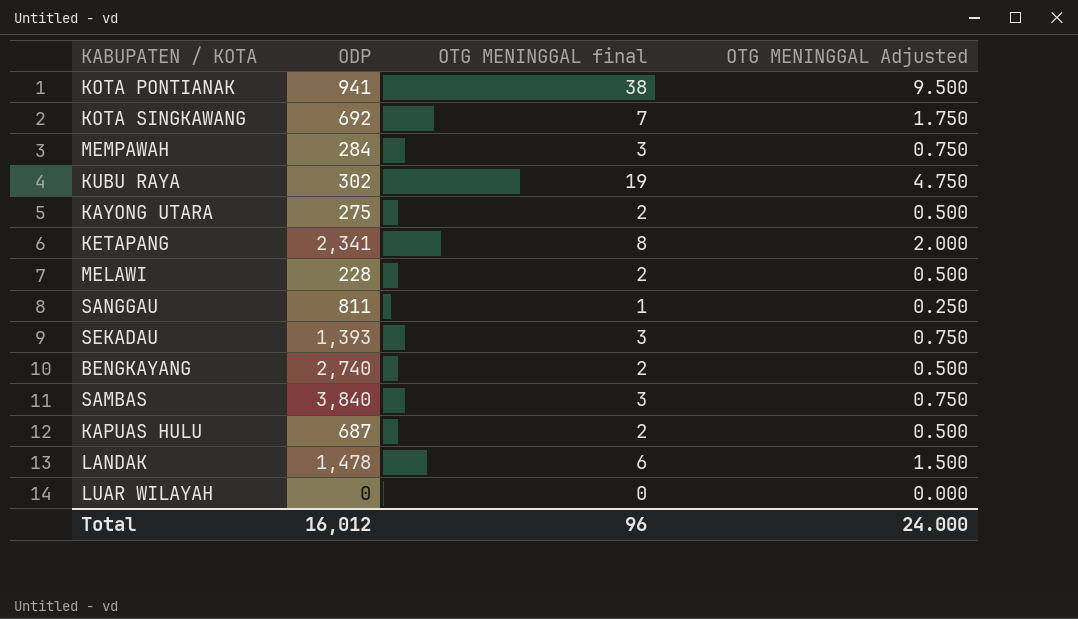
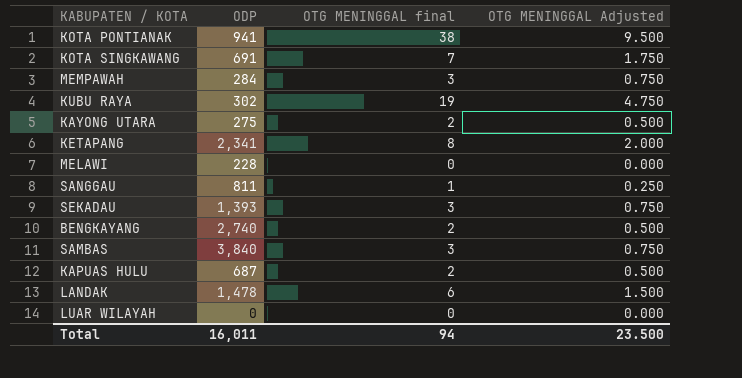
KOTA SINGKAWANG | ODP: 692 -> 691
MELAWI | OTG MENINGGAL final: 2 -> 0
MELAWI | OTG MENINGGAL Adjusted: 0.500 -> 0.000
Total | ODP: 16,012 -> 16,011
Total | OTG MENINGGAL final: 96 -> 94
Total | OTG MENINGGAL Adjusted: 24.000 -> 23.500

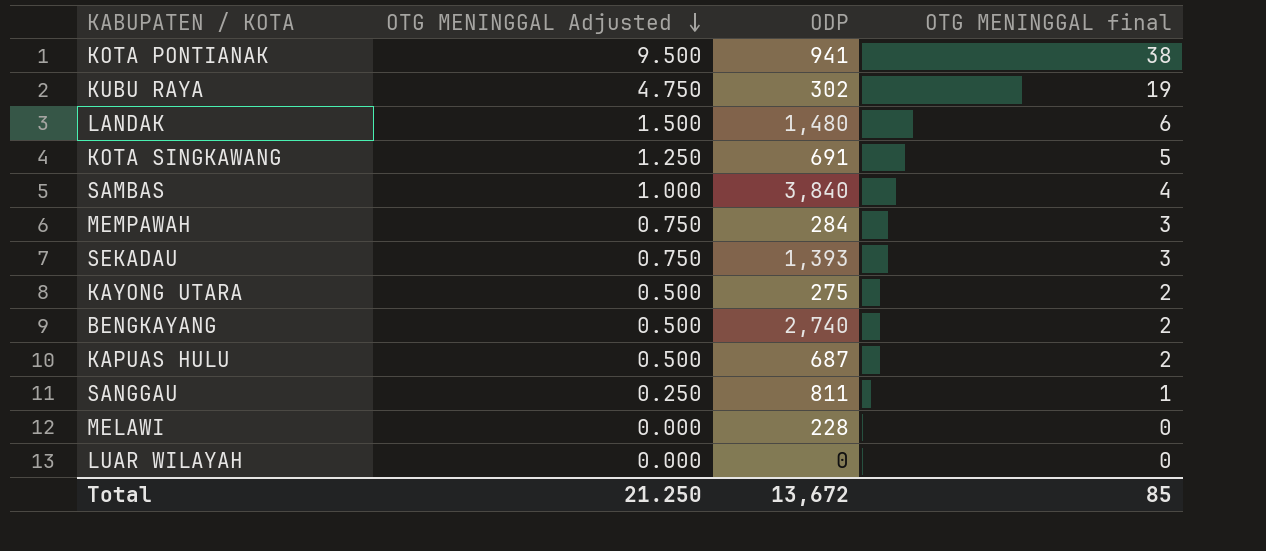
row order: none -> OTG MENINGGAL Adjusted descending
column OTG MENINGGAL Adjusted | position: 4 -> 2
row KETAPANG: 2,341 | 8 | 2.000 -> none
LANDAK | ODP: 1,478 -> 1,480
KOTA SINGKAWANG | OTG MENINGGAL Adjusted: 1.750 -> 1.250
KOTA SINGKAWANG | OTG MENINGGAL final: 7 -> 5
SAMBAS | OTG MENINGGAL Adjusted: 0.750 -> 1.000
SAMBAS | OTG MENINGGAL final: 3 -> 4
Total | OTG MENINGGAL Adjusted: 23.500 -> 21.250
Total | ODP: 16,011 -> 13,672
Total | OTG MENINGGAL final: 94 -> 85

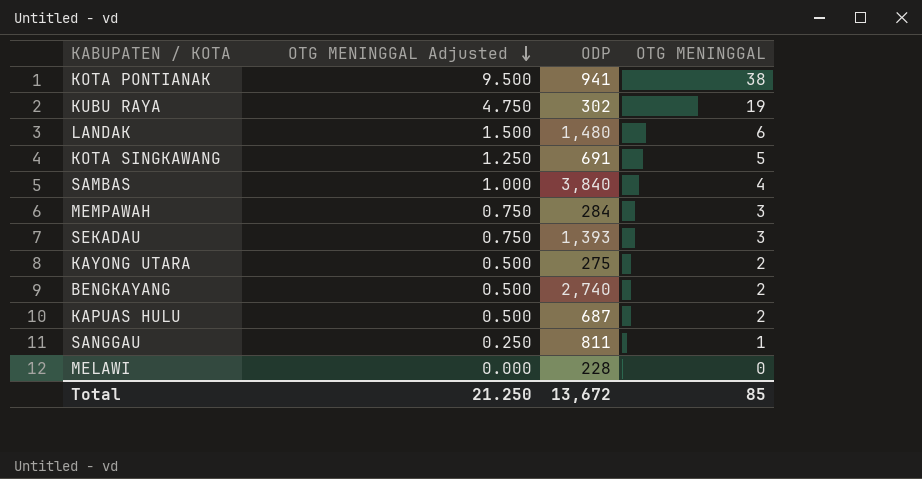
column name: OTG MENINGGAL final -> OTG MENINGGAL
row LUAR WILAYAH: 0.000 | 0 | 0 -> none

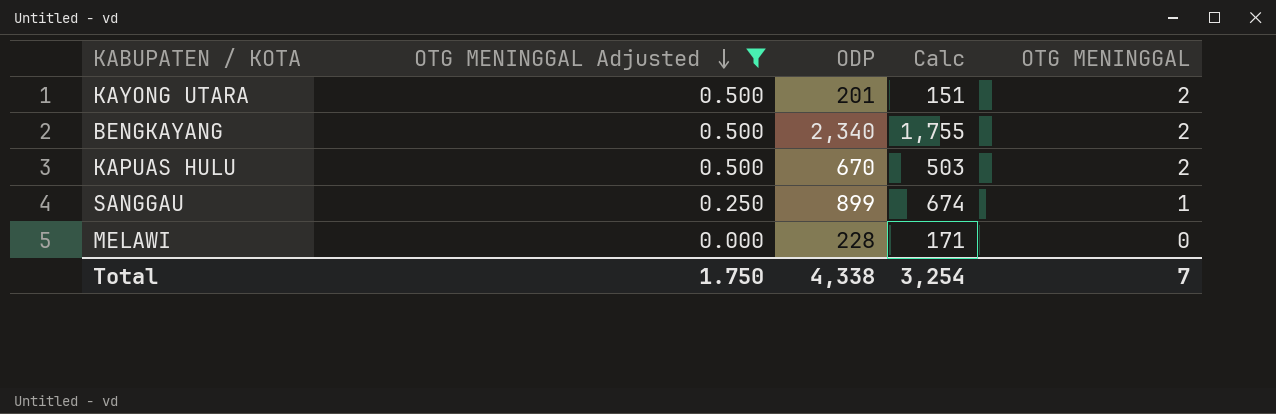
filter: none -> OTG MENINGGAL Adjusted <= 0.500
column Calc | formula: none -> [ODP] * 0.75
KAYONG UTARA | ODP: 275 -> 201
BENGKAYANG | ODP: 2,740 -> 2,340
KAPUAS HULU | ODP: 687 -> 670
SANGGAU | ODP: 811 -> 899
Total | OTG MENINGGAL Adjusted: 21.250 -> 1.750
Total | ODP: 13,672 -> 4,338
Total | OTG MENINGGAL: 85 -> 7

